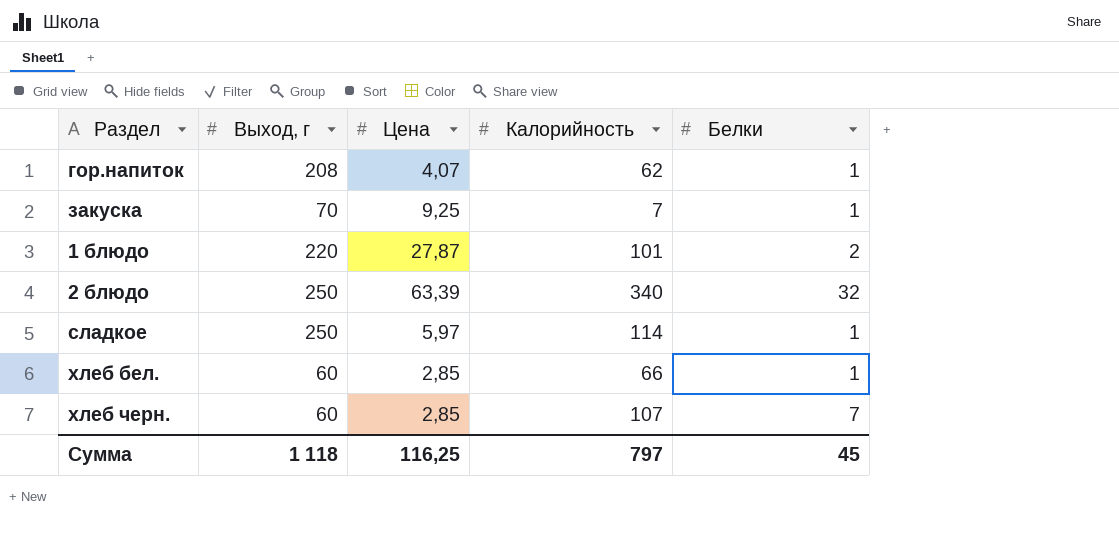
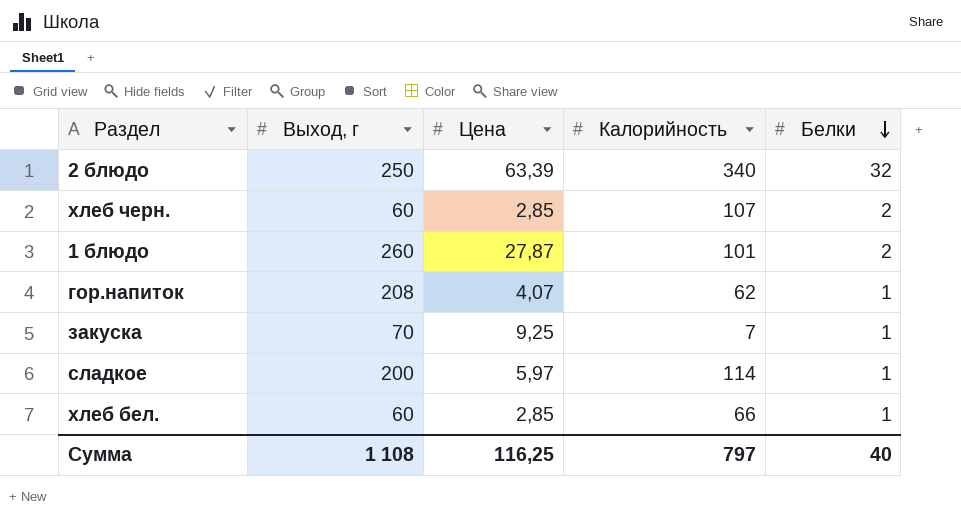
row order: none -> Белки descending
хлеб черн. | Белки: 7 -> 2
1 блюдо | Выход, г: 220 -> 260
сладкое | Выход, г: 250 -> 200
Сумма | Выход, г: 1 118 -> 1 108
Сумма | Белки: 45 -> 40

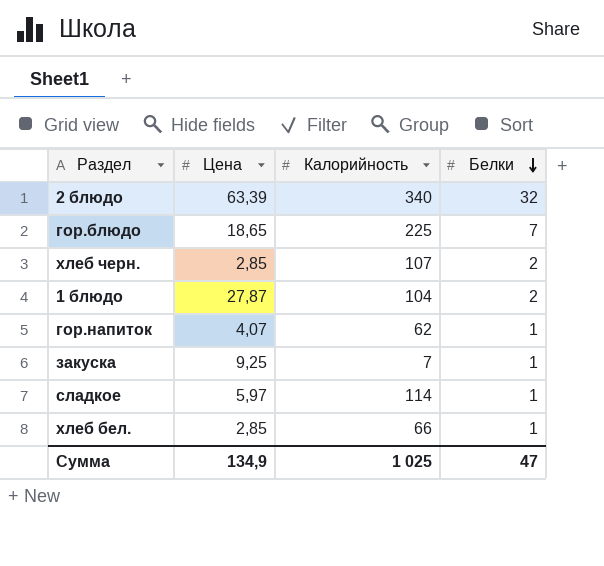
column Выход, г | position: 2 -> none
row гор.блюдо: none -> 18,65 | 225 | 7
1 блюдо | Калорийность: 101 -> 104
Сумма | Цена: 116,25 -> 134,9
Сумма | Калорийность: 797 -> 1 025
Сумма | Белки: 40 -> 47

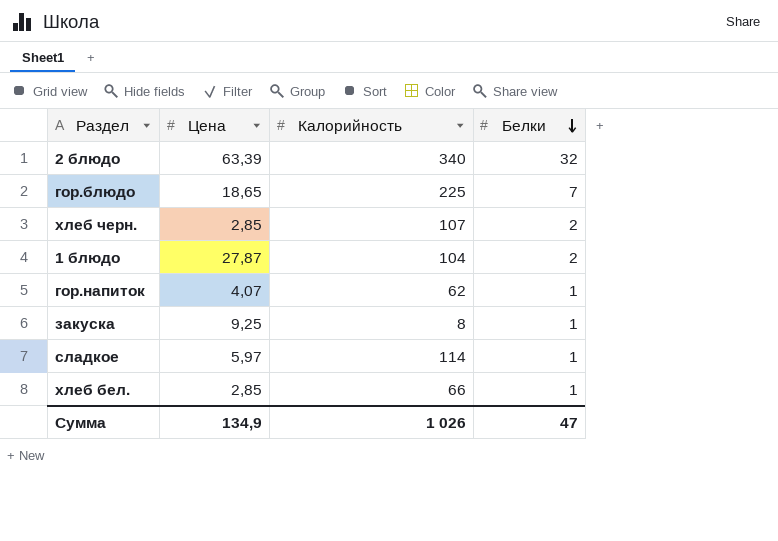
закуска | Калорийность: 7 -> 8
Сумма | Калорийность: 1 025 -> 1 026

